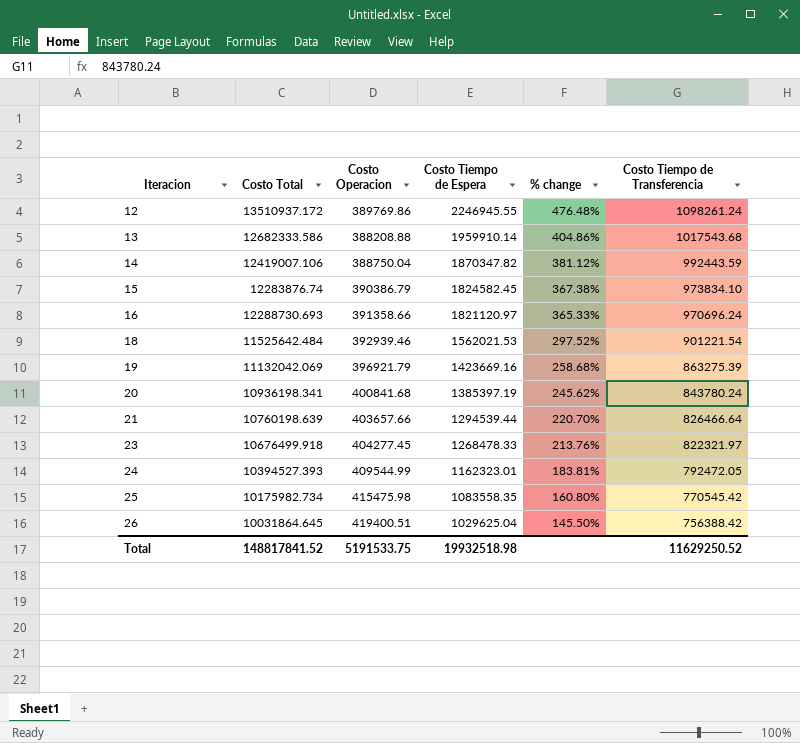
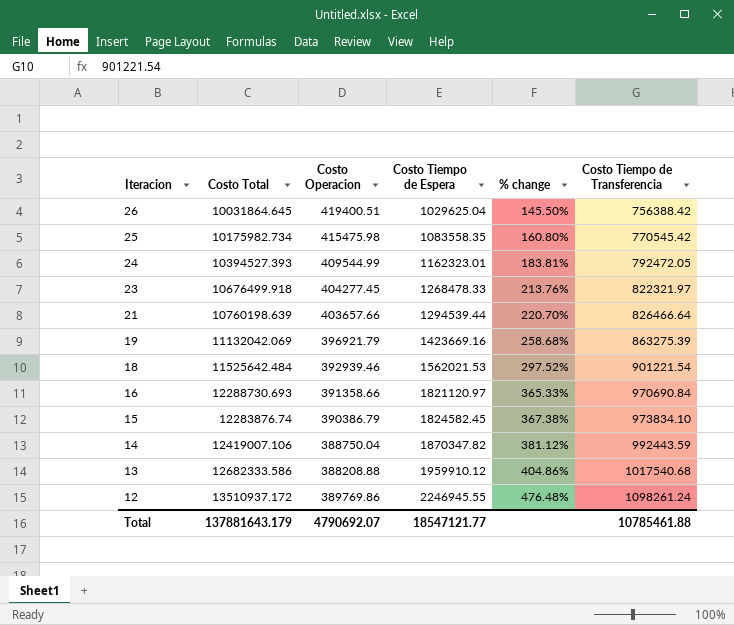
row order: Iteracion ascending -> Iteracion descending
row 20: 10936198.341 | 400841.68 | 1385397.19 | 245.62% | 843780.24 -> none
16 | Costo Tiempo de Transferencia: 970696.24 -> 970690.84
13 | Costo Tiempo de Espera: 1959910.14 -> 1959910.12
13 | Costo Tiempo de Transferencia: 1017543.68 -> 1017540.68
Total | Costo Total: 148817841.52 -> 137881643.179
Total | Costo Operacion: 5191533.75 -> 4790692.07
Total | Costo Tiempo de Espera: 19932518.98 -> 18547121.77
Total | Costo Tiempo de Transferencia: 11629250.52 -> 10785461.88

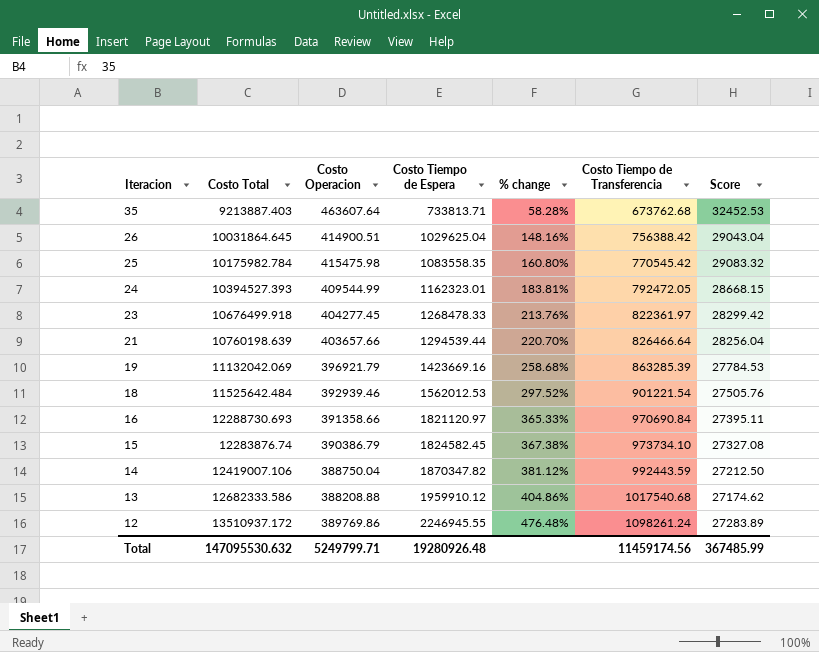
column Score | formula: none -> [Costo Operacion] * 0.07
row 35: none -> 9213887.403 | 463607.64 | 733813.71 | 58.28% | 673762.68 | 32452.53
26 | Costo Operacion: 419400.51 -> 414900.51
26 | % change: 145.50% -> 148.16%
25 | Costo Total: 10175982.734 -> 10175982.784
23 | Costo Tiempo de Transferencia: 822321.97 -> 822361.97
19 | Costo Tiempo de Transferencia: 863275.39 -> 863285.39
18 | Costo Tiempo de Espera: 1562021.53 -> 1562012.53
15 | Costo Tiempo de Transferencia: 973834.10 -> 973734.10
Total | Costo Total: 137881643.179 -> 147095530.632
Total | Costo Operacion: 4790692.07 -> 5249799.71
Total | Costo Tiempo de Espera: 18547121.77 -> 19280926.48
Total | Costo Tiempo de Transferencia: 10785461.88 -> 11459174.56

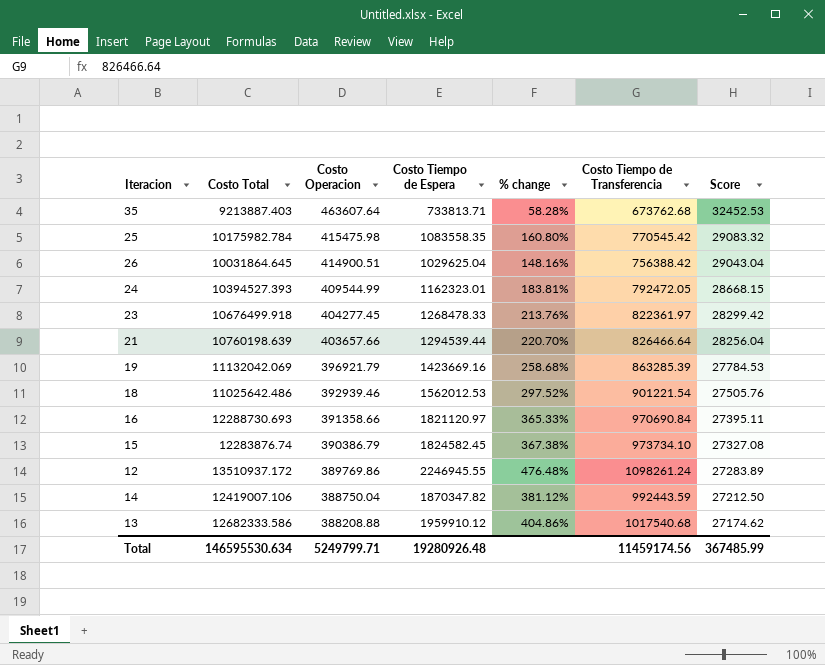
row order: Iteracion descending -> Costo Operacion descending
18 | Costo Total: 11525642.484 -> 11025642.486
Total | Costo Total: 147095530.632 -> 146595530.634

